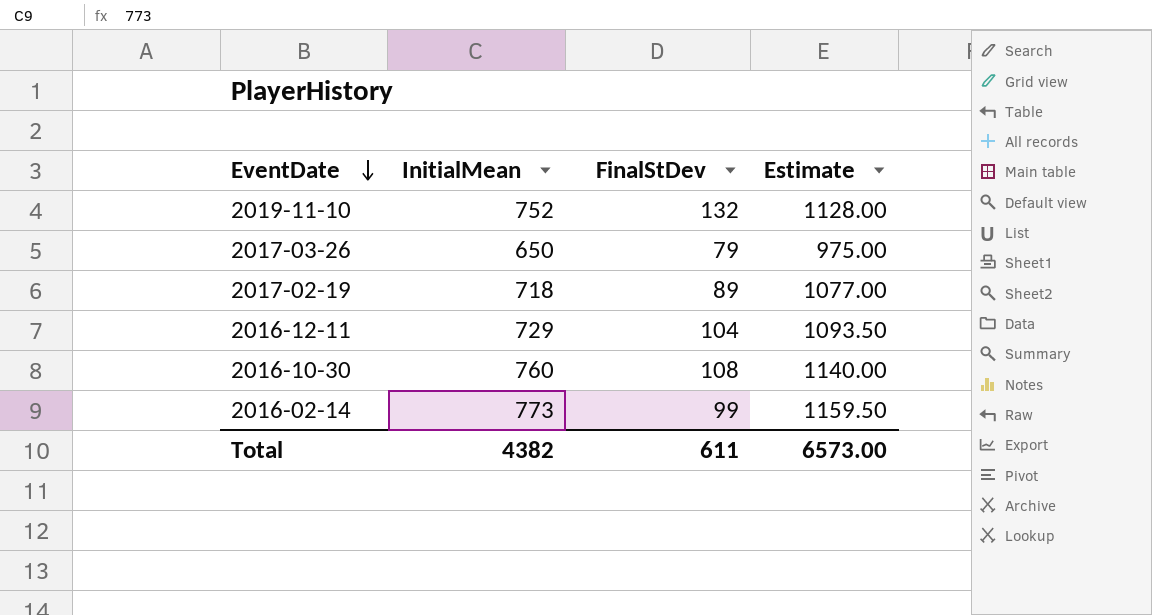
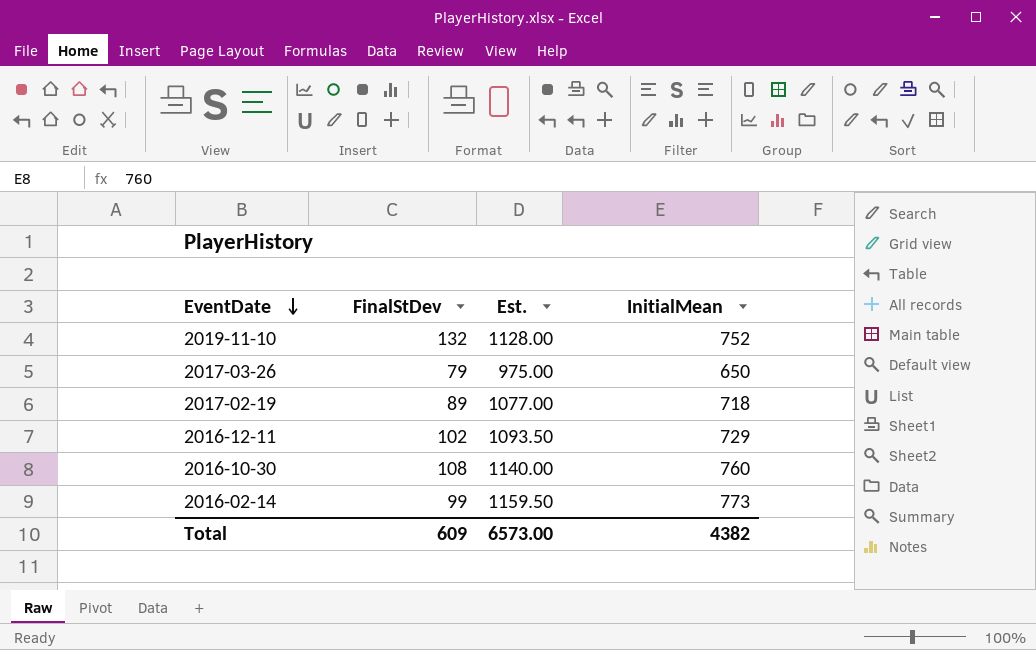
column name: Estimate -> Est.
column InitialMean | position: 2 -> 4
2016-12-11 | FinalStDev: 104 -> 102
Total | FinalStDev: 611 -> 609

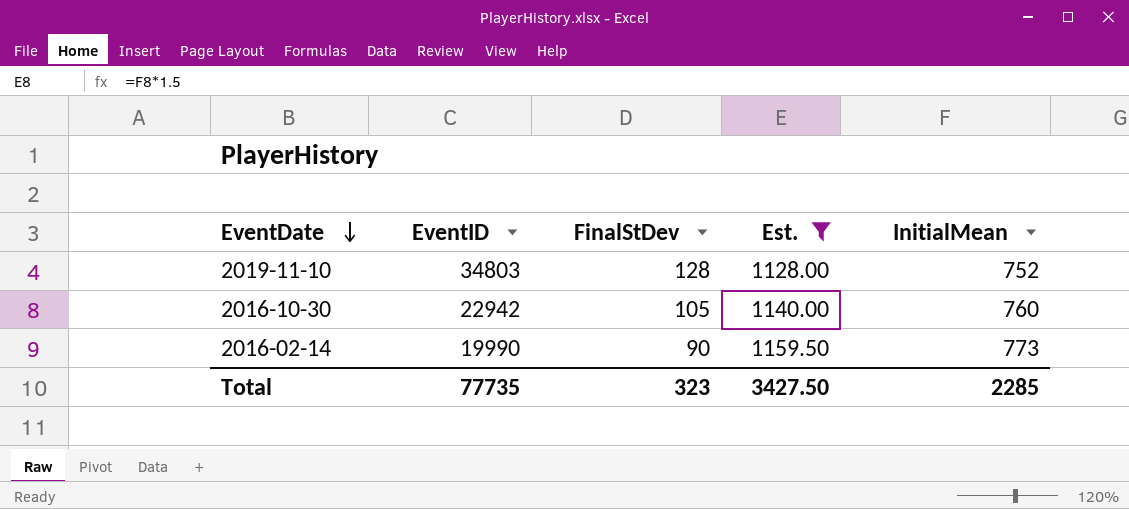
filter: none -> Est. >= 1128.00
column EventID | position: none -> 2
2019-11-10 | FinalStDev: 132 -> 128
2016-10-30 | FinalStDev: 108 -> 105
2016-02-14 | FinalStDev: 99 -> 90
Total | FinalStDev: 609 -> 323
Total | Est.: 6573.00 -> 3427.50
Total | InitialMean: 4382 -> 2285

